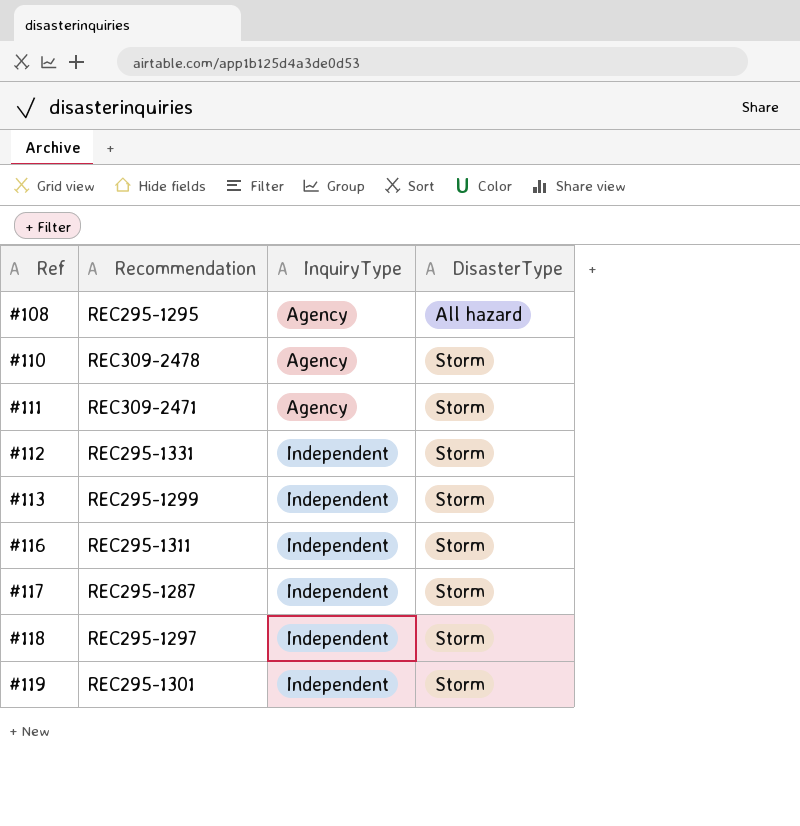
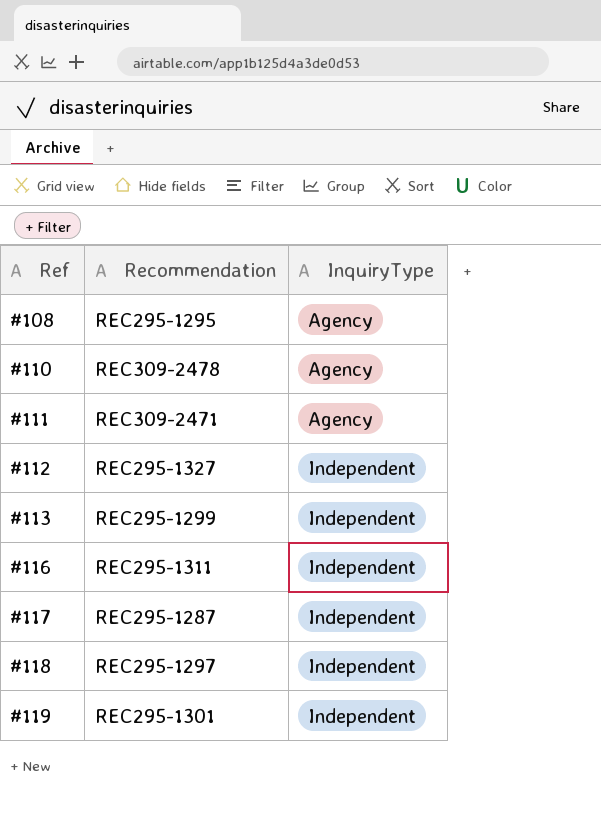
column DisasterType | position: 4 -> none
#112 | Recommendation: REC295-1331 -> REC295-1327

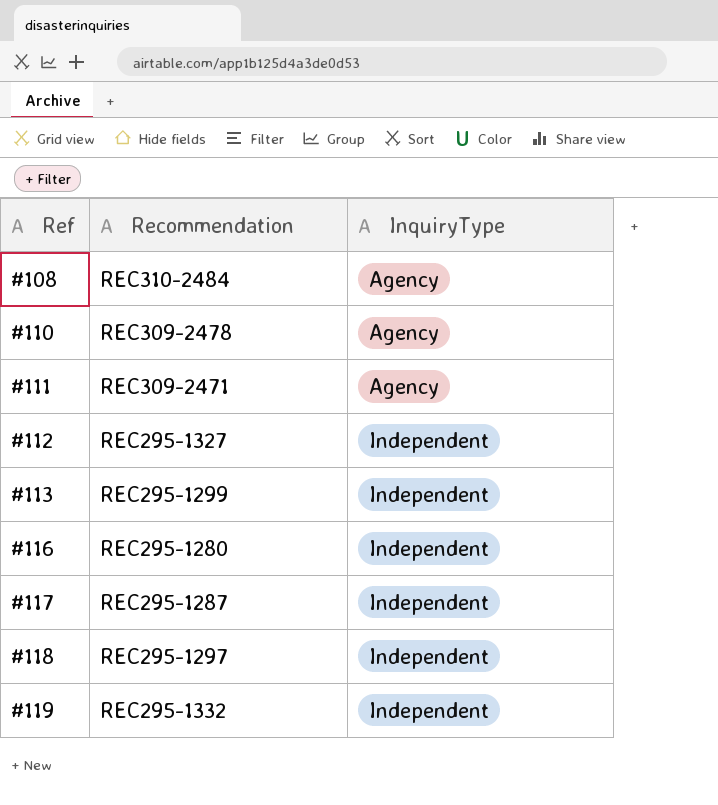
#108 | Recommendation: REC295-1295 -> REC310-2484
#116 | Recommendation: REC295-1311 -> REC295-1280
#119 | Recommendation: REC295-1301 -> REC295-1332

